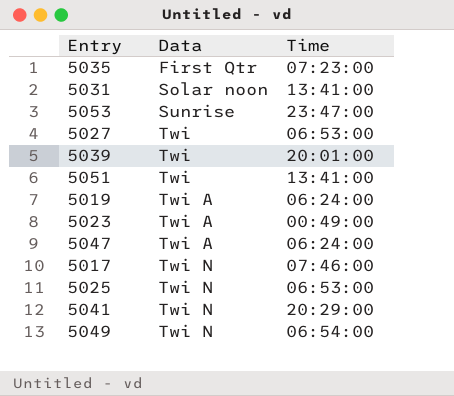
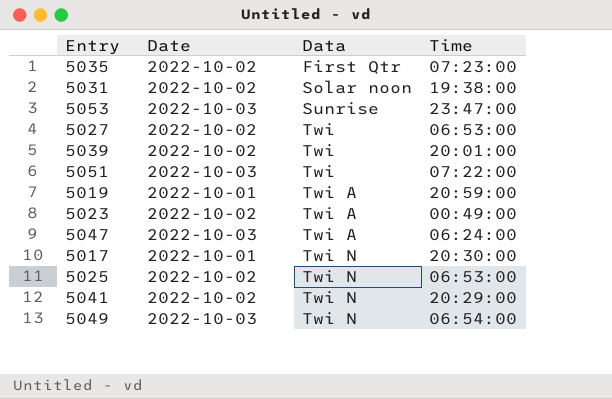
column Date | position: none -> 2
5031 | Time: 13:41:00 -> 19:38:00
5051 | Time: 13:41:00 -> 07:22:00
5019 | Time: 06:24:00 -> 20:59:00
5017 | Time: 07:46:00 -> 20:30:00

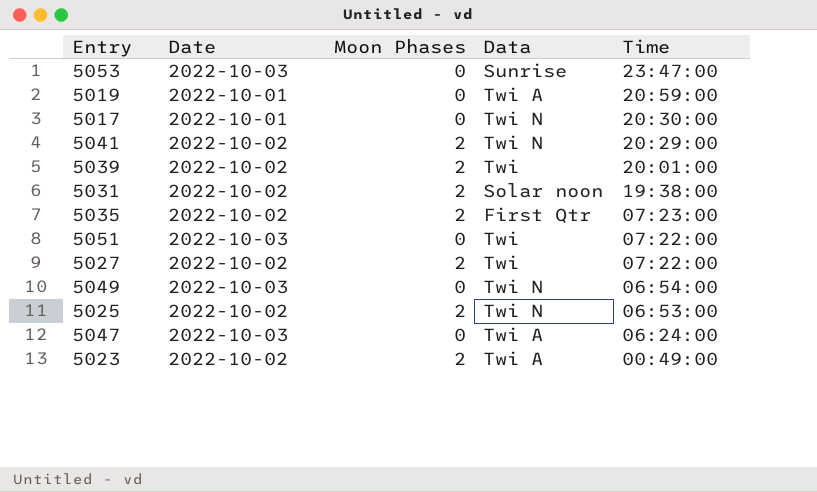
row order: Data ascending -> Time descending
column Moon Phases | position: none -> 3
5027 | Time: 06:53:00 -> 07:22:00

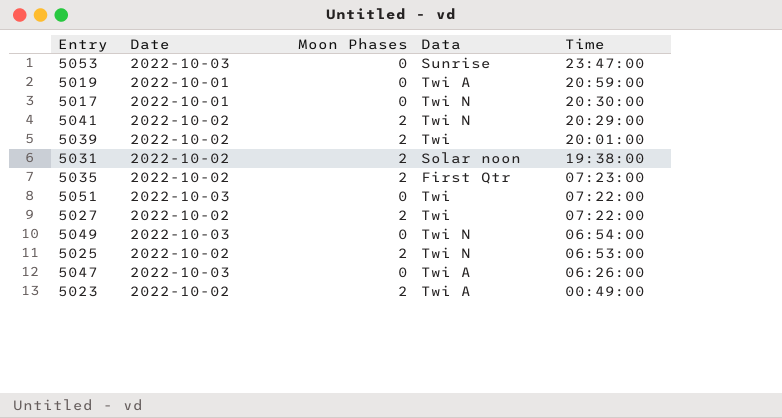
5047 | Time: 06:24:00 -> 06:26:00

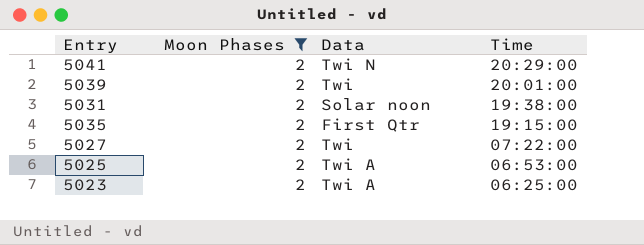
filter: none -> Moon Phases = 2
column Date | position: 2 -> none
5035 | Time: 07:23:00 -> 19:15:00
5025 | Data: Twi N -> Twi A
5023 | Time: 00:49:00 -> 06:25:00

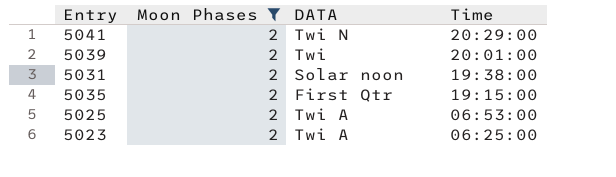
column name: Data -> DATA
row 5027: 2 | Twi | 07:22:00 -> none

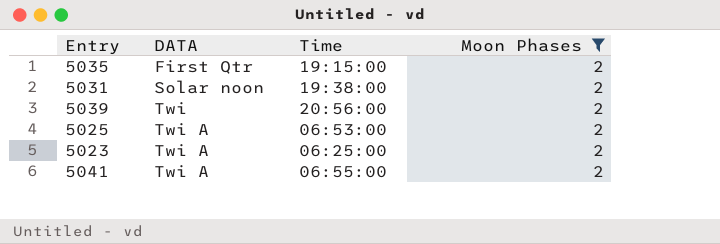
row order: Time descending -> DATA ascending
column Moon Phases | position: 2 -> 4
5039 | Time: 20:01:00 -> 20:56:00
5041 | DATA: Twi N -> Twi A
5041 | Time: 20:29:00 -> 06:55:00

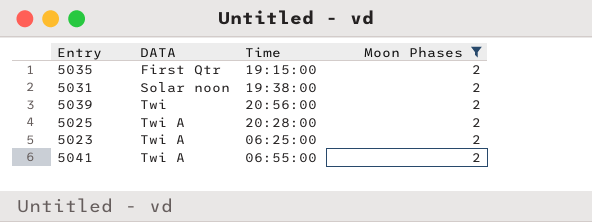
5025 | Time: 06:53:00 -> 20:28:00

